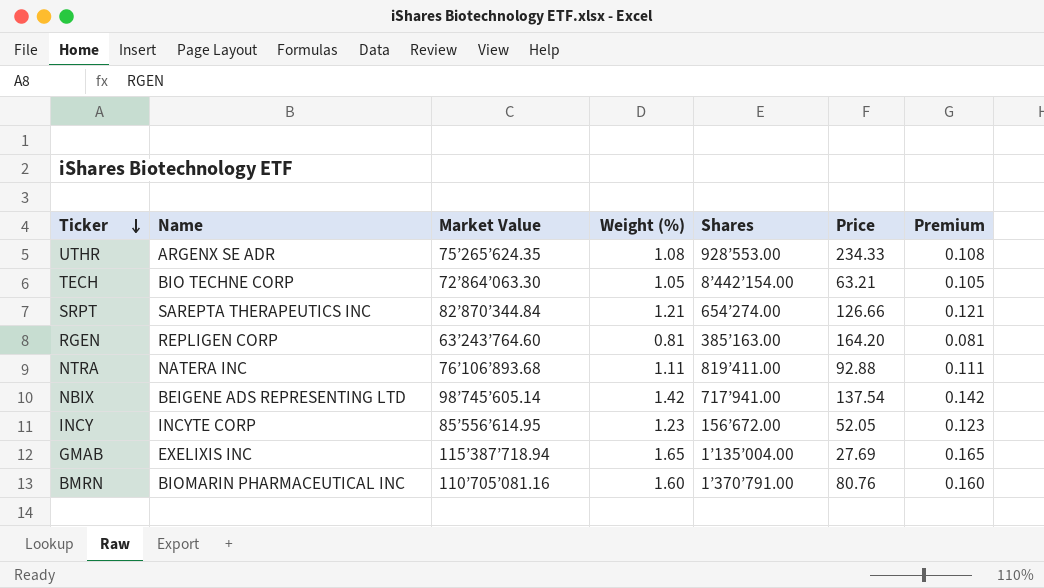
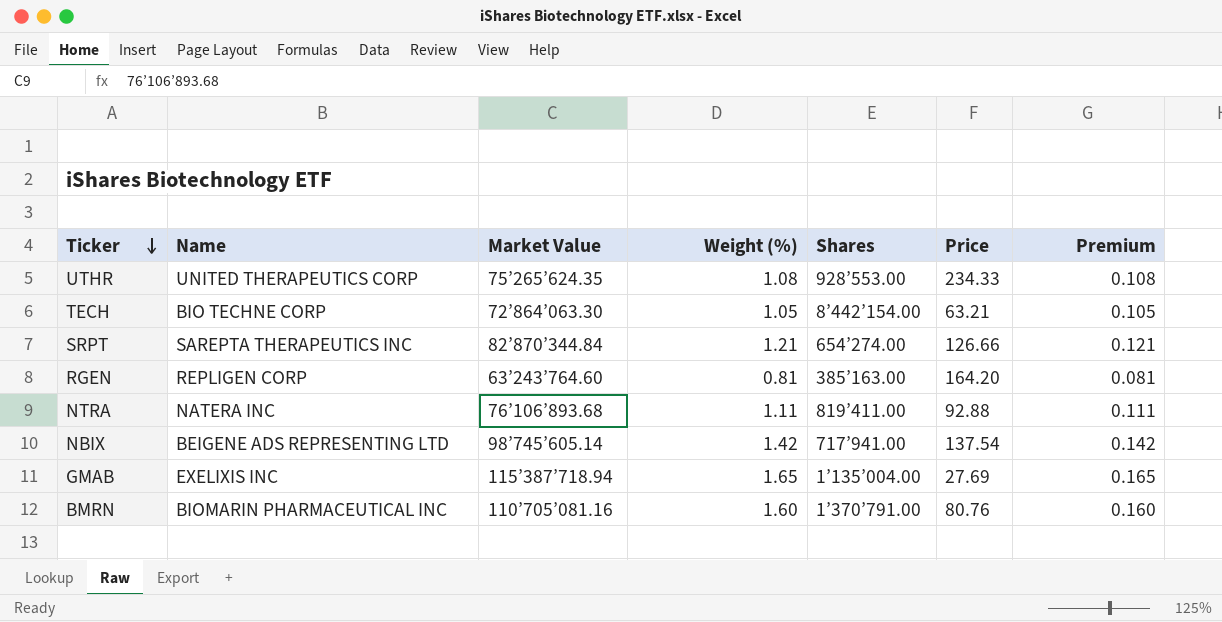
row INCY: INCYTE CORP | 85’556’614.95 | 1.23 | 156’672.00 | 52.05 | 0.123 -> none
UTHR | Name: ARGENX SE ADR -> UNITED THERAPEUTICS CORP

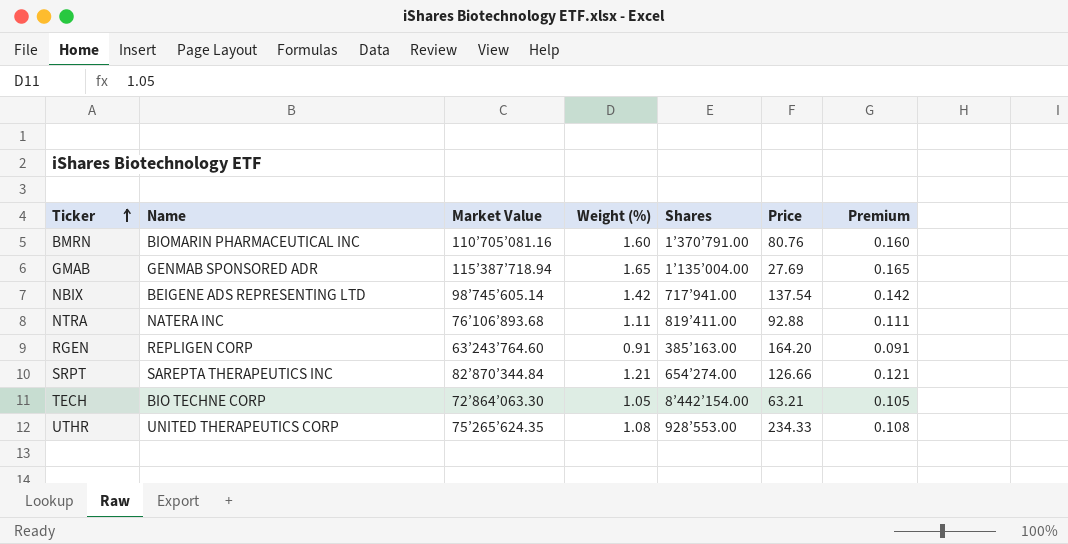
row order: Ticker descending -> Ticker ascending
GMAB | Name: EXELIXIS INC -> GENMAB SPONSORED ADR
RGEN | Weight (%): 0.81 -> 0.91
RGEN | Premium: 0.081 -> 0.091

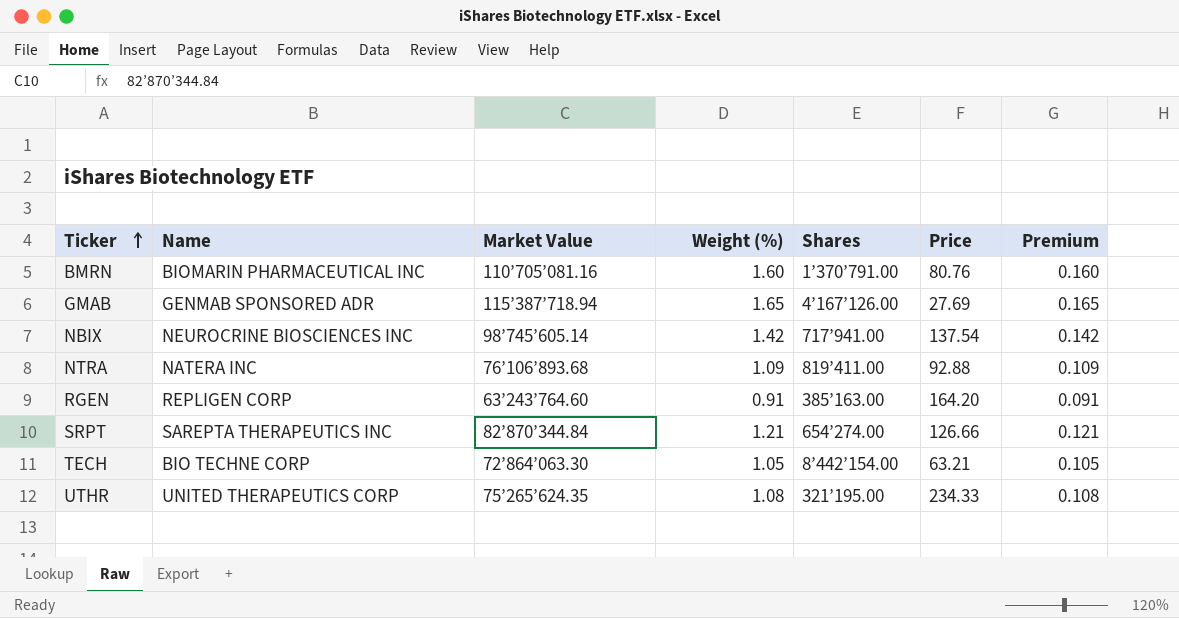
GMAB | Shares: 1’135’004.00 -> 4’167’126.00
NBIX | Name: BEIGENE ADS REPRESENTING LTD -> NEUROCRINE BIOSCIENCES INC
NTRA | Weight (%): 1.11 -> 1.09
NTRA | Premium: 0.111 -> 0.109
UTHR | Shares: 928’553.00 -> 321’195.00

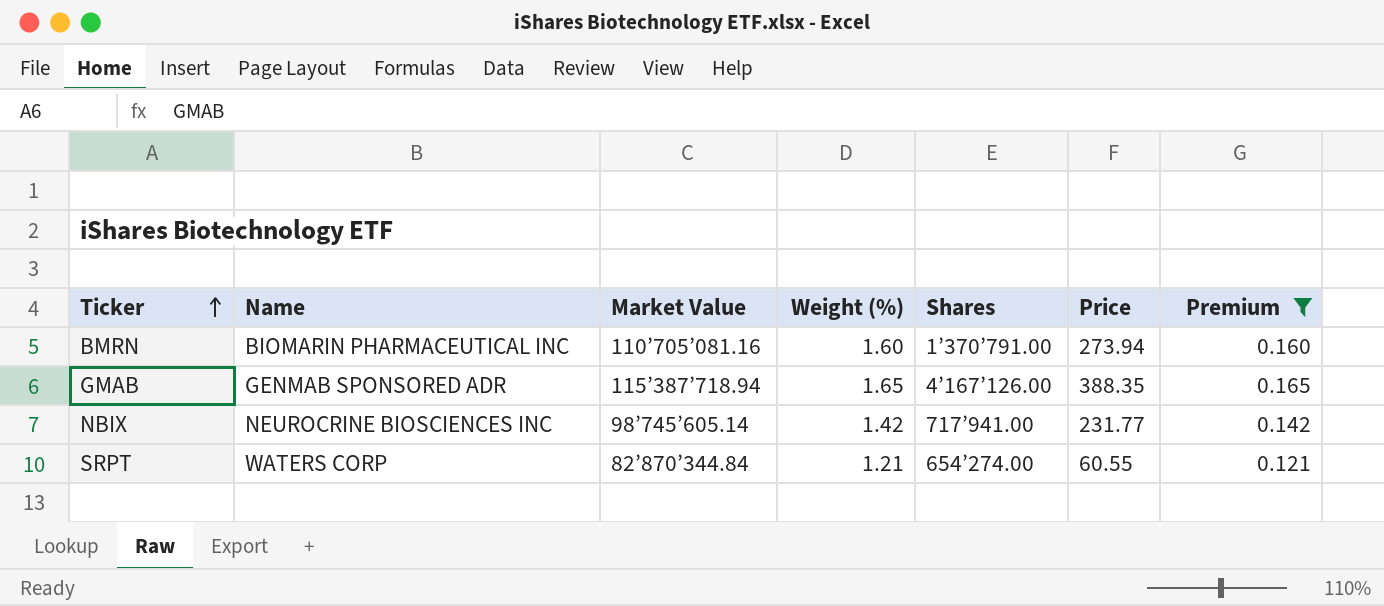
filter: none -> Premium >= 0.121
BMRN | Price: 80.76 -> 273.94
GMAB | Price: 27.69 -> 388.35
NBIX | Price: 137.54 -> 231.77
SRPT | Name: SAREPTA THERAPEUTICS INC -> WATERS CORP
SRPT | Price: 126.66 -> 60.55

